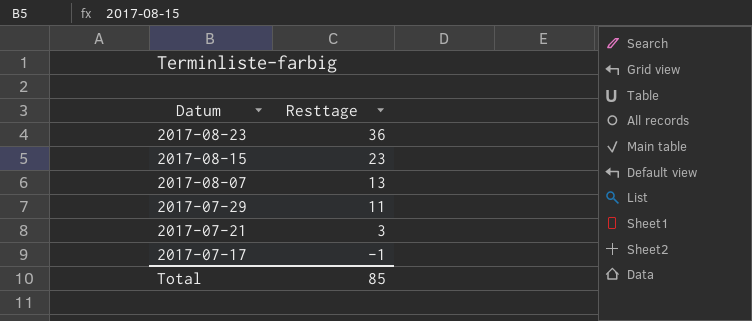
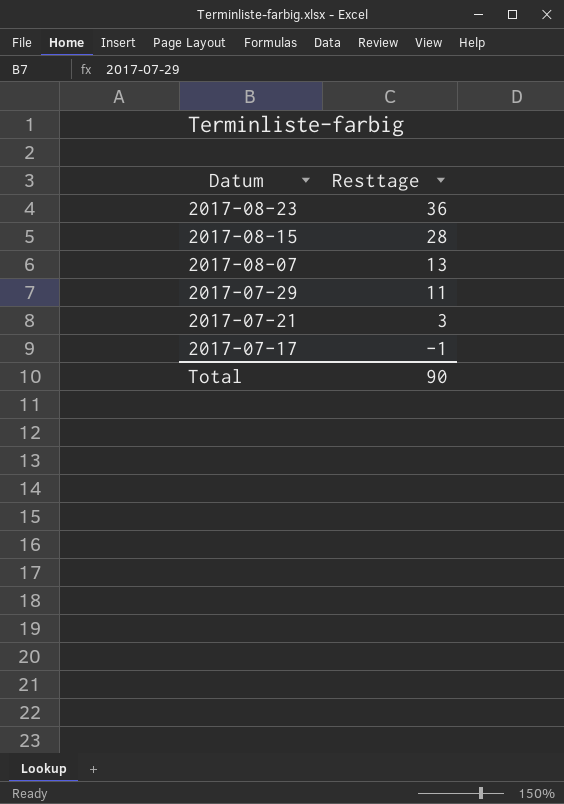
2017-08-15 | Resttage: 23 -> 28
Total | Resttage: 85 -> 90

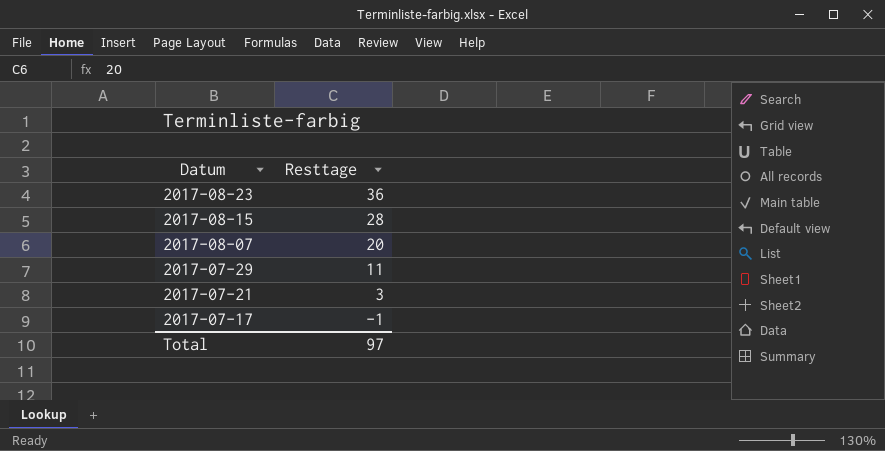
2017-08-07 | Resttage: 13 -> 20
Total | Resttage: 90 -> 97

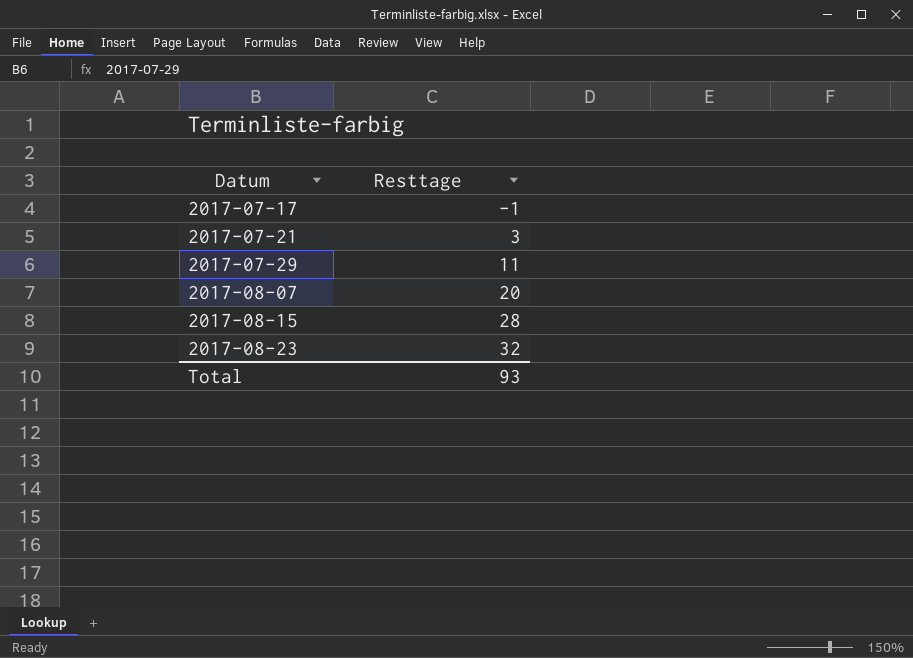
row order: Datum descending -> Datum ascending
2017-08-23 | Resttage: 36 -> 32
Total | Resttage: 97 -> 93

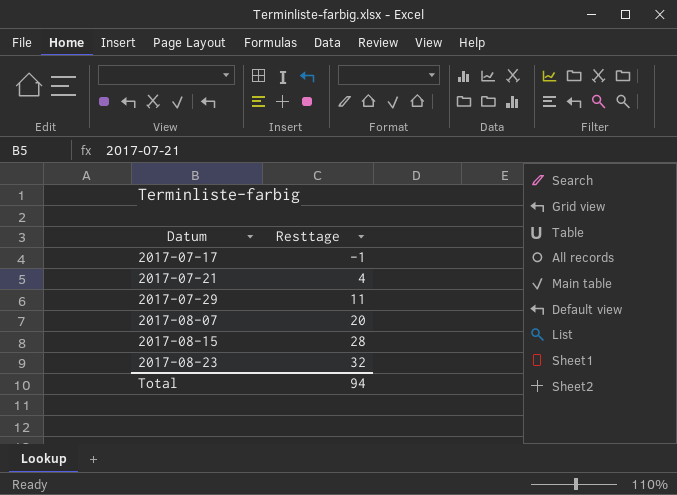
2017-07-21 | Resttage: 3 -> 4
Total | Resttage: 93 -> 94

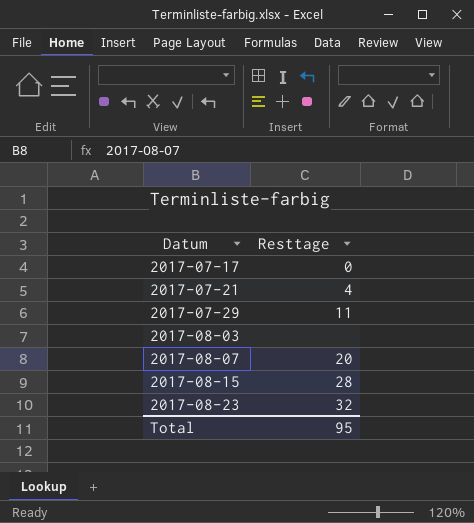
2017-07-17 | Resttage: -1 -> 0
row 2017-08-03: none -> none
Total | Resttage: 94 -> 95

